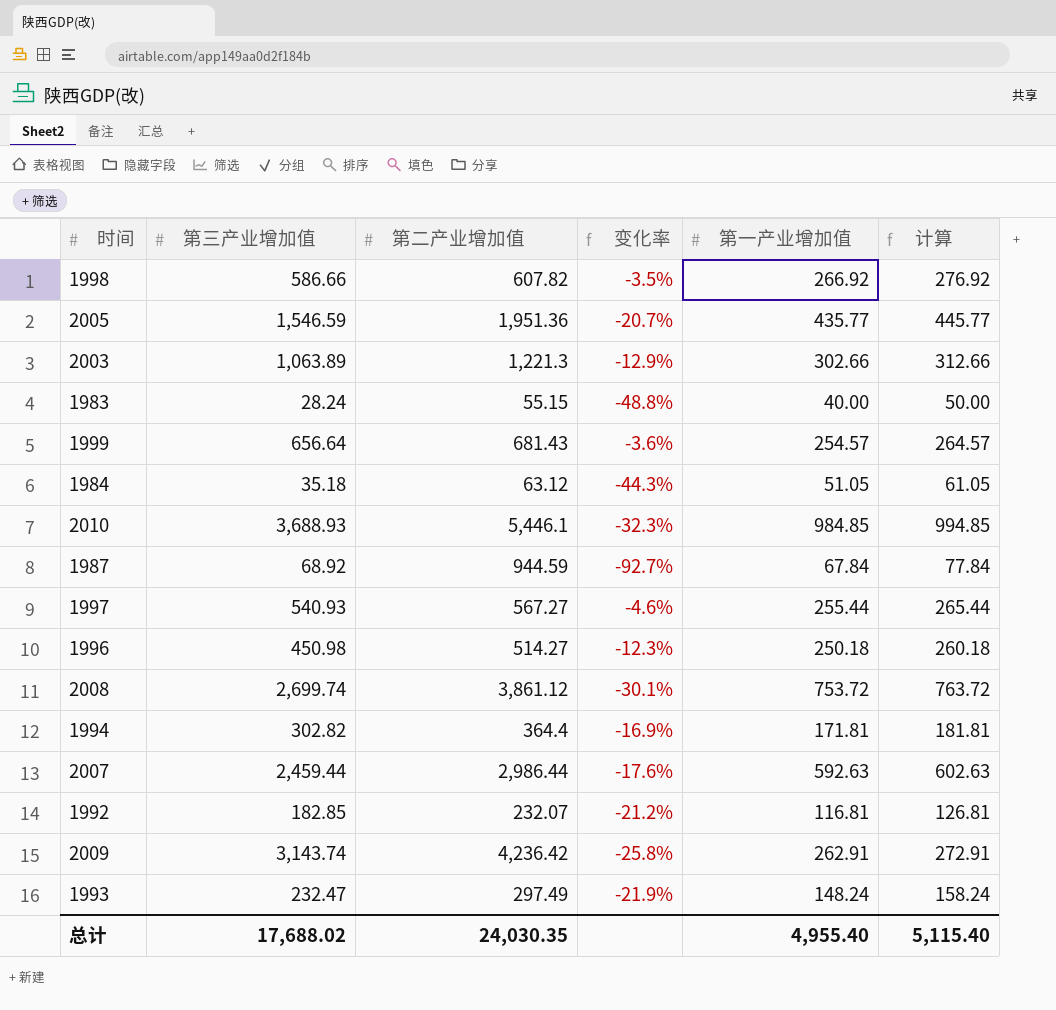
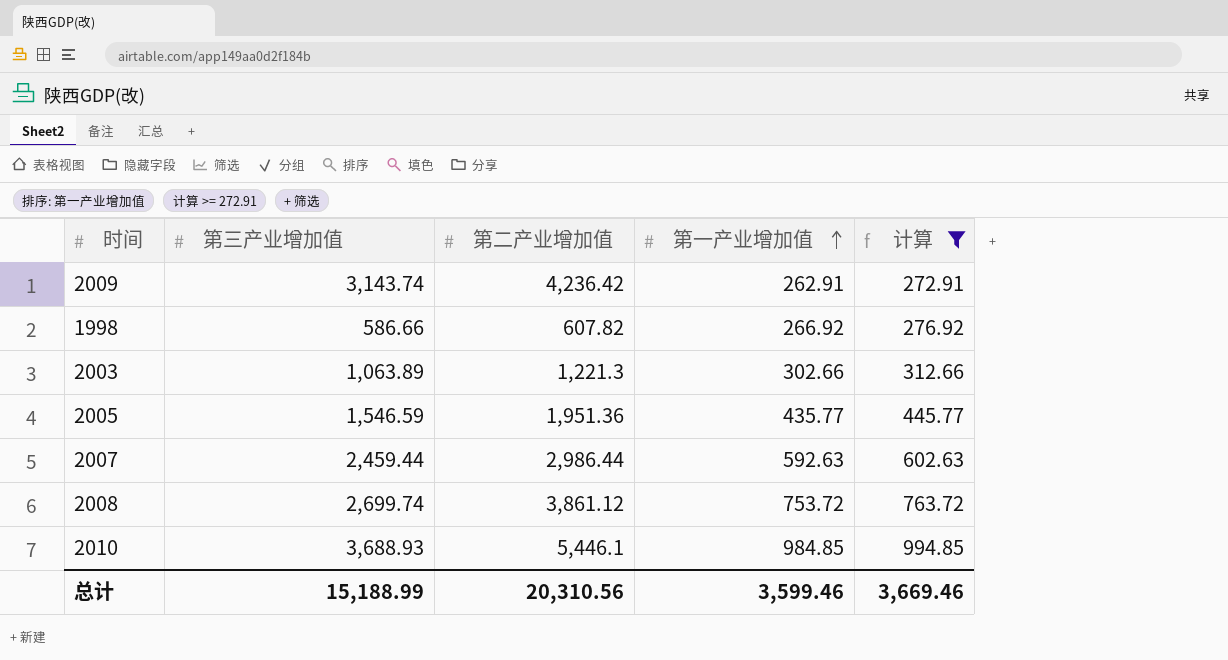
filter: none -> 计算 >= 272.91
row order: none -> 第一产业增加值 ascending
column 变化率 | formula: ([第三产业增加值] - [第二产业增加值]) / [第二产业增加值] -> none
总计 | 第三产业增加值: 17,688.02 -> 15,188.99
总计 | 第二产业增加值: 24,030.35 -> 20,310.56
总计 | 第一产业增加值: 4,955.40 -> 3,599.46
总计 | 计算: 5,115.40 -> 3,669.46

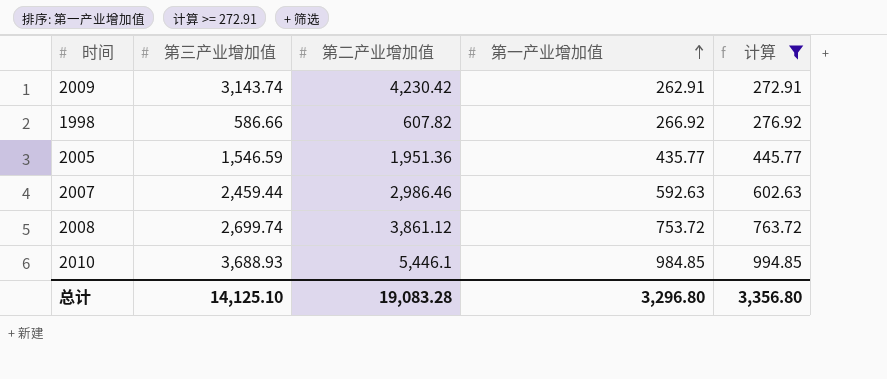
row 2003: 1,063.89 | 1,221.3 | 302.66 | 312.66 -> none
2009 | 第二产业增加值: 4,236.42 -> 4,230.42
2007 | 第二产业增加值: 2,986.44 -> 2,986.46
总计 | 第三产业增加值: 15,188.99 -> 14,125.10
总计 | 第二产业增加值: 20,310.56 -> 19,083.28
总计 | 第一产业增加值: 3,599.46 -> 3,296.80
总计 | 计算: 3,669.46 -> 3,356.80

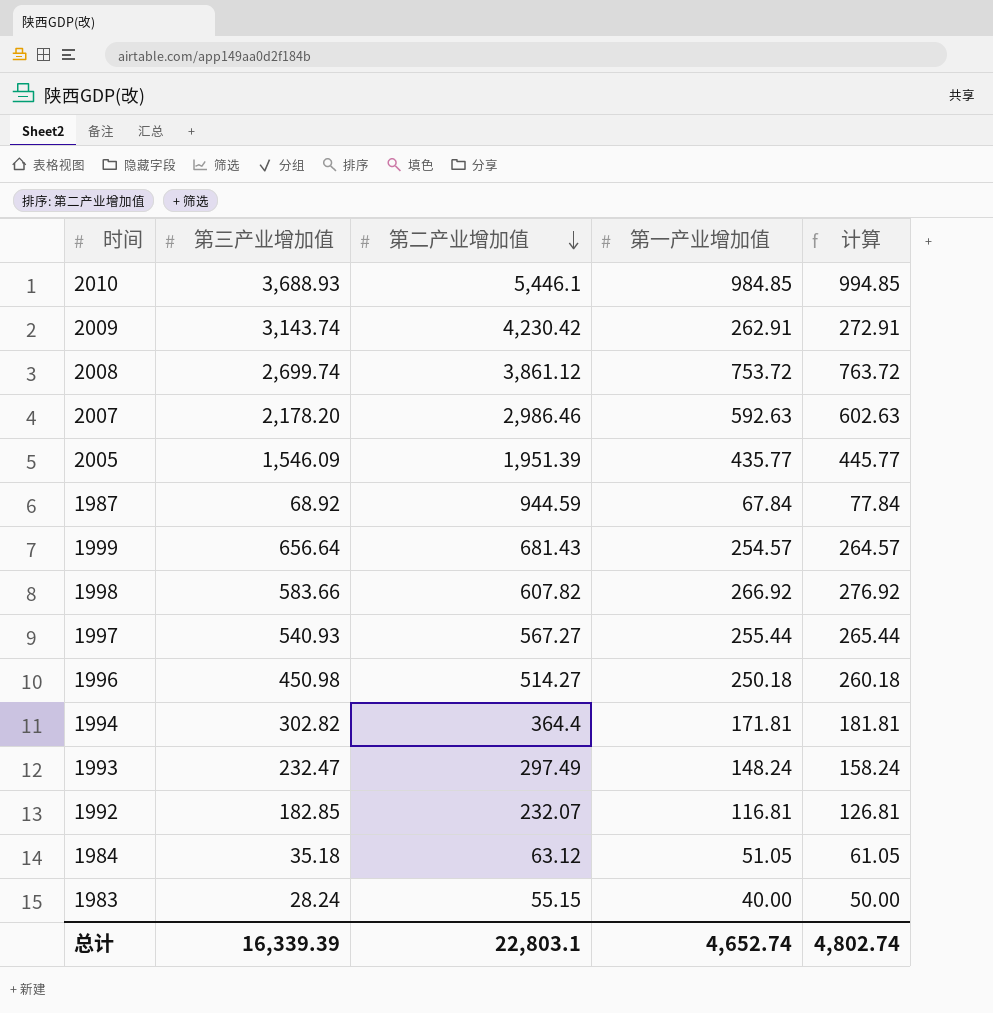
filter: 计算 >= 272.91 -> none
row order: 第一产业增加值 ascending -> 第二产业增加值 descending
2007 | 第三产业增加值: 2,459.44 -> 2,178.20
2005 | 第三产业增加值: 1,546.59 -> 1,546.09
2005 | 第二产业增加值: 1,951.36 -> 1,951.39
1998 | 第三产业增加值: 586.66 -> 583.66
总计 | 第三产业增加值: 14,125.10 -> 16,339.39
总计 | 第二产业增加值: 19,083.28 -> 22,803.1
总计 | 第一产业增加值: 3,296.80 -> 4,652.74
总计 | 计算: 3,356.80 -> 4,802.74

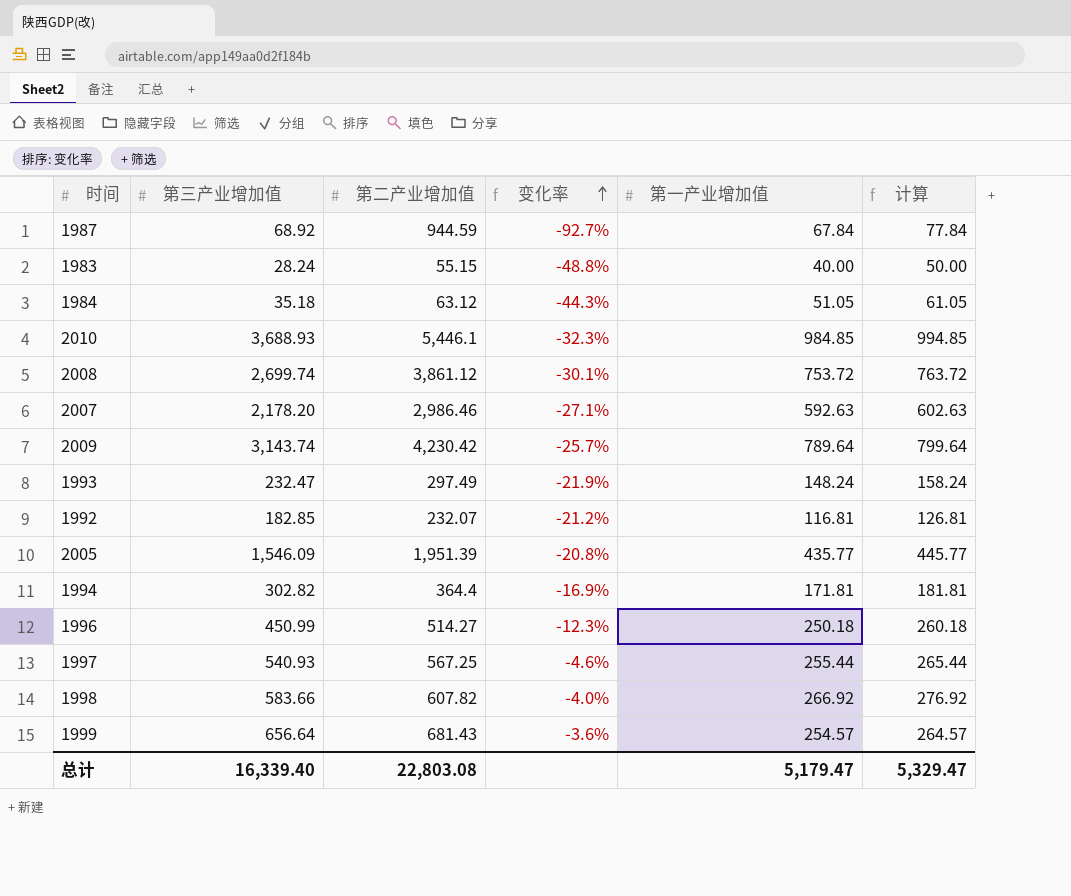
row order: 第二产业增加值 descending -> 变化率 ascending
column 变化率 | formula: none -> ([第三产业增加值] - [第二产业增加值]) / [第二产业增加值]
2009 | 第一产业增加值: 262.91 -> 789.64
2009 | 计算: 272.91 -> 799.64
1996 | 第三产业增加值: 450.98 -> 450.99
1997 | 第二产业增加值: 567.27 -> 567.25
总计 | 第三产业增加值: 16,339.39 -> 16,339.40
总计 | 第二产业增加值: 22,803.1 -> 22,803.08
总计 | 第一产业增加值: 4,652.74 -> 5,179.47
总计 | 计算: 4,802.74 -> 5,329.47

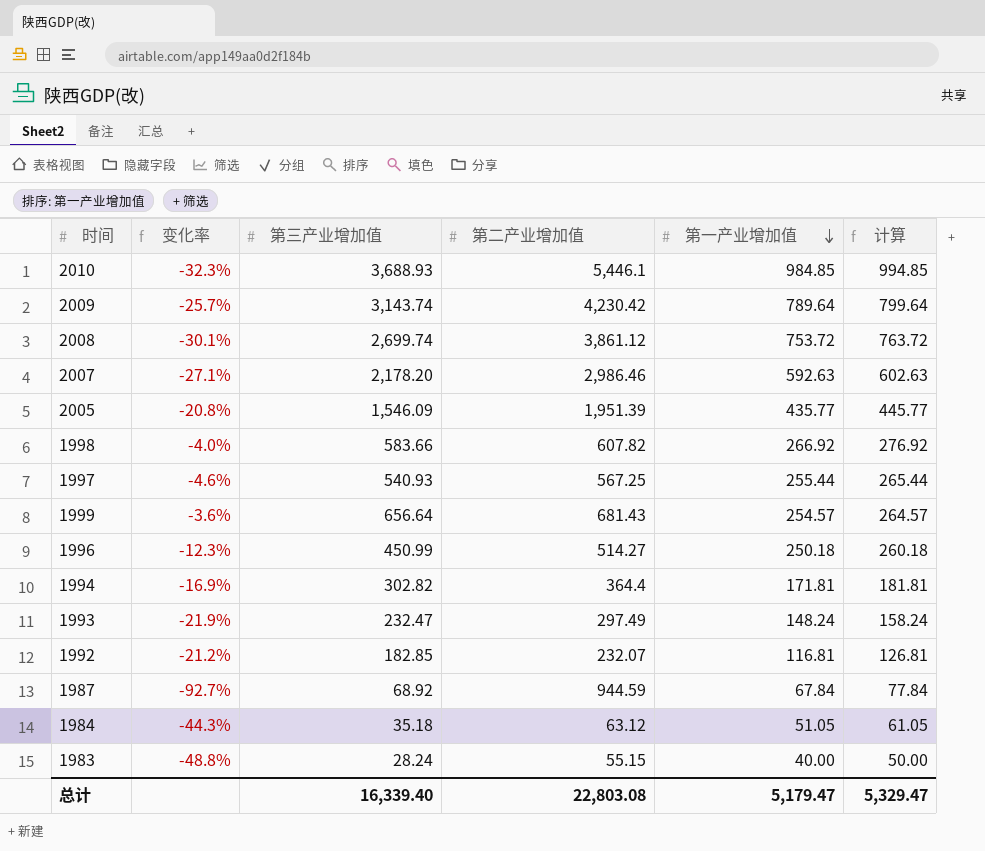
row order: 变化率 ascending -> 第一产业增加值 descending
column 变化率 | position: 4 -> 2

